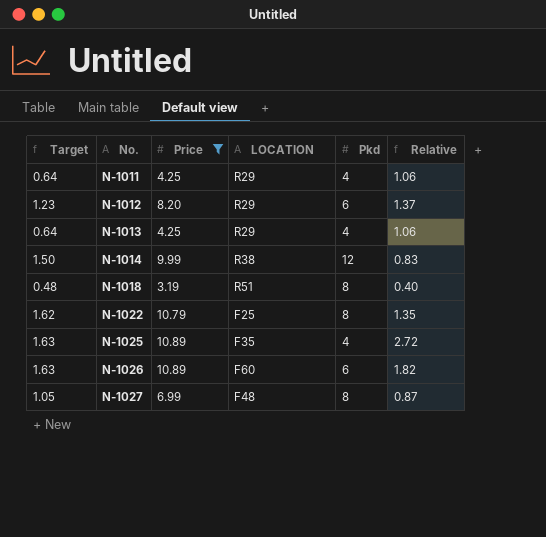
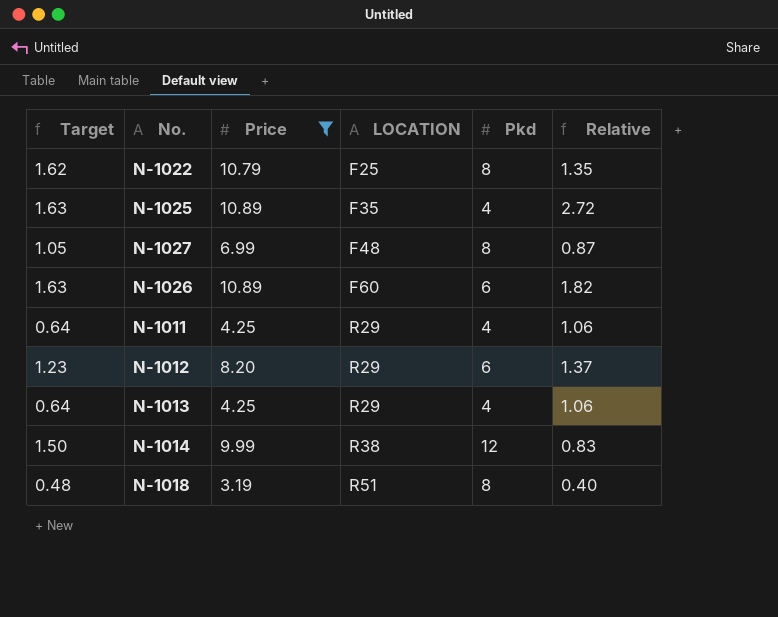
row order: No. ascending -> LOCATION ascending

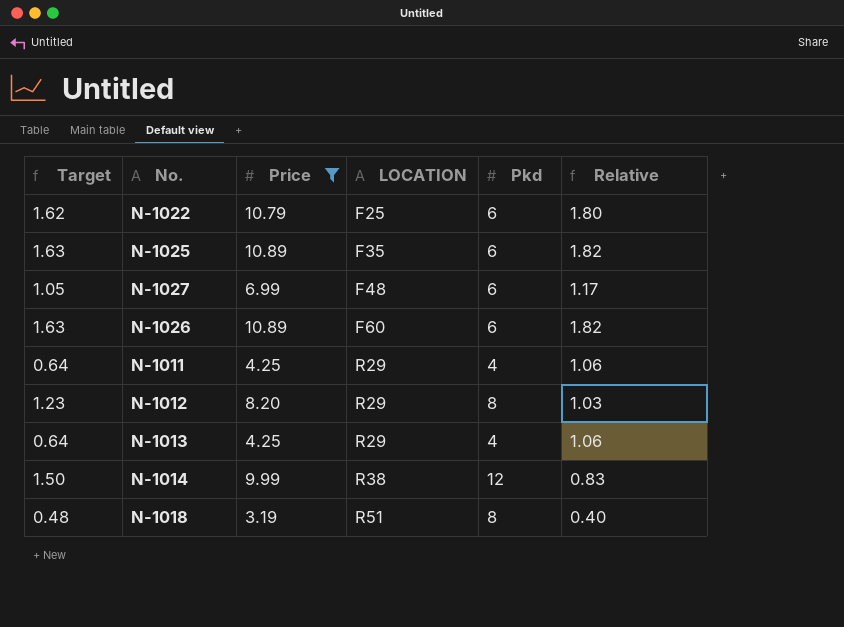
N-1022 | Pkd: 8 -> 6
N-1022 | Relative: 1.35 -> 1.80
N-1025 | Pkd: 4 -> 6
N-1025 | Relative: 2.72 -> 1.82
N-1027 | Pkd: 8 -> 6
N-1027 | Relative: 0.87 -> 1.17
N-1012 | Pkd: 6 -> 8
N-1012 | Relative: 1.37 -> 1.03

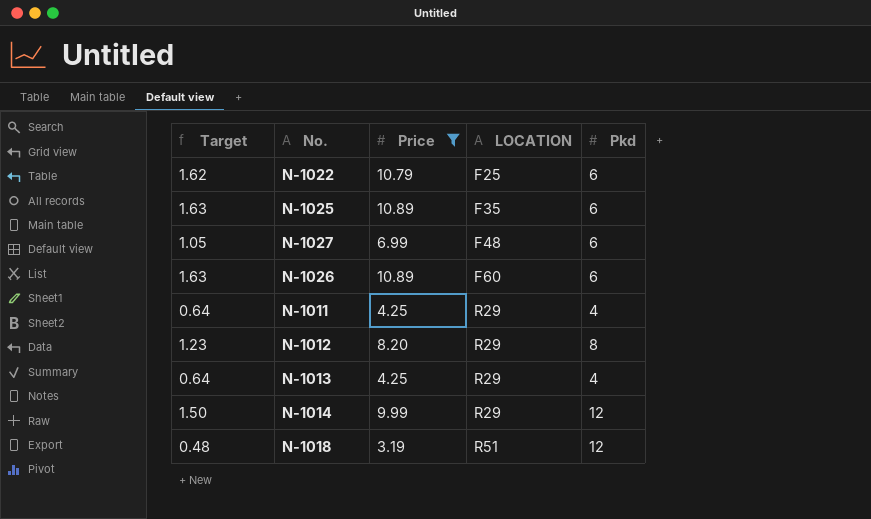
column Relative | formula: [Price] / [Pkd] -> none
N-1014 | LOCATION: R38 -> R29
N-1018 | Pkd: 8 -> 12

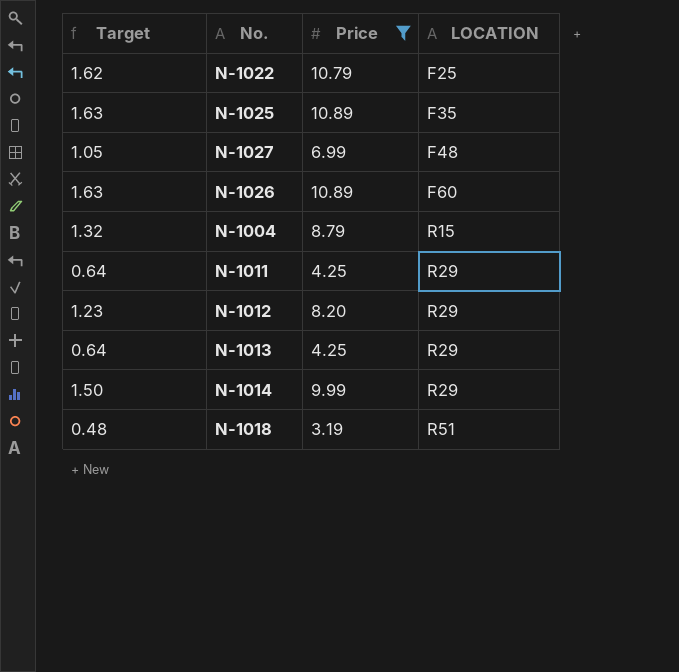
column Pkd | position: 5 -> none
row N-1004: none -> 1.32 | 8.79 | R15

